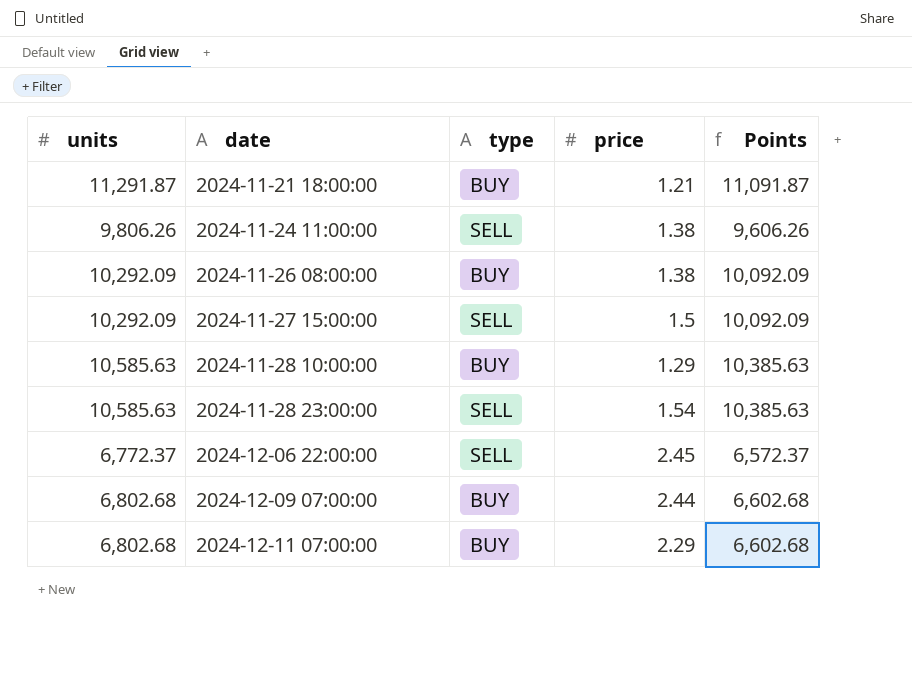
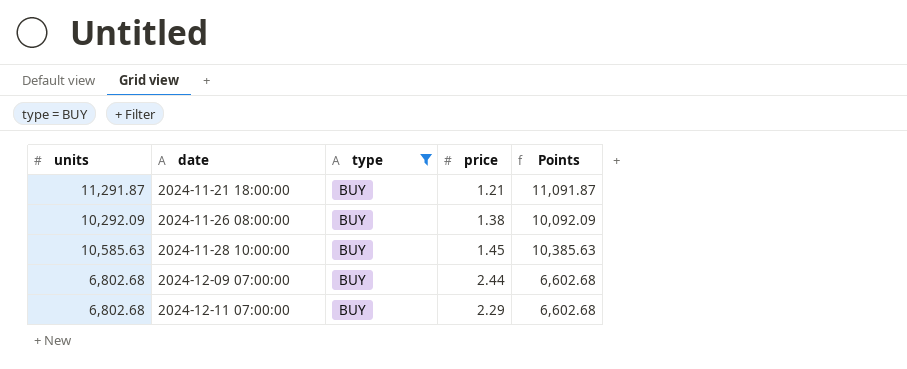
filter: none -> type = BUY
2024-11-28 10:00:00 | price: 1.29 -> 1.45

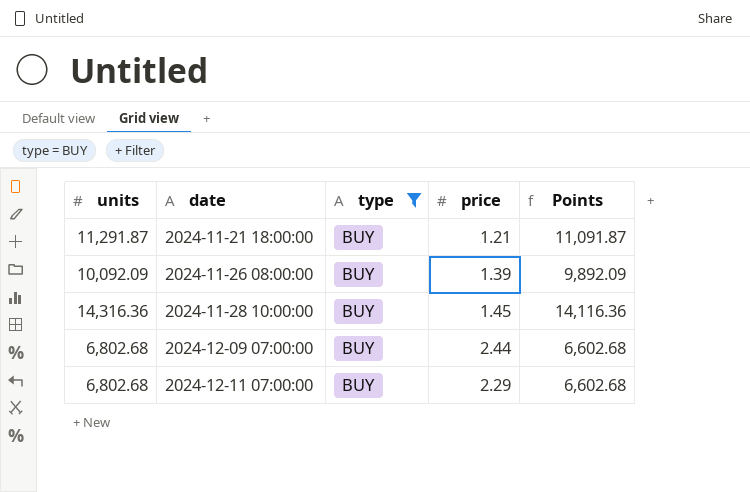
2024-11-26 08:00:00 | units: 10,292.09 -> 10,092.09
2024-11-26 08:00:00 | price: 1.38 -> 1.39
2024-11-26 08:00:00 | Points: 10,092.09 -> 9,892.09
2024-11-28 10:00:00 | units: 10,585.63 -> 14,316.36
2024-11-28 10:00:00 | Points: 10,385.63 -> 14,116.36

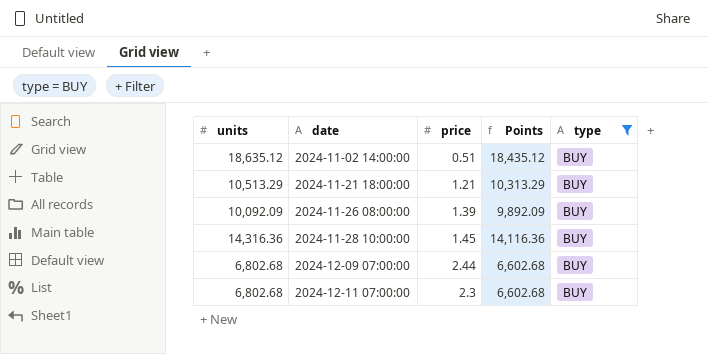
column type | position: 3 -> 5
row 2024-11-02 14:00:00: none -> 18,635.12 | 0.51 | 18,435.12 | BUY
2024-11-21 18:00:00 | units: 11,291.87 -> 10,513.29
2024-11-21 18:00:00 | Points: 11,091.87 -> 10,313.29
2024-12-11 07:00:00 | price: 2.29 -> 2.3

